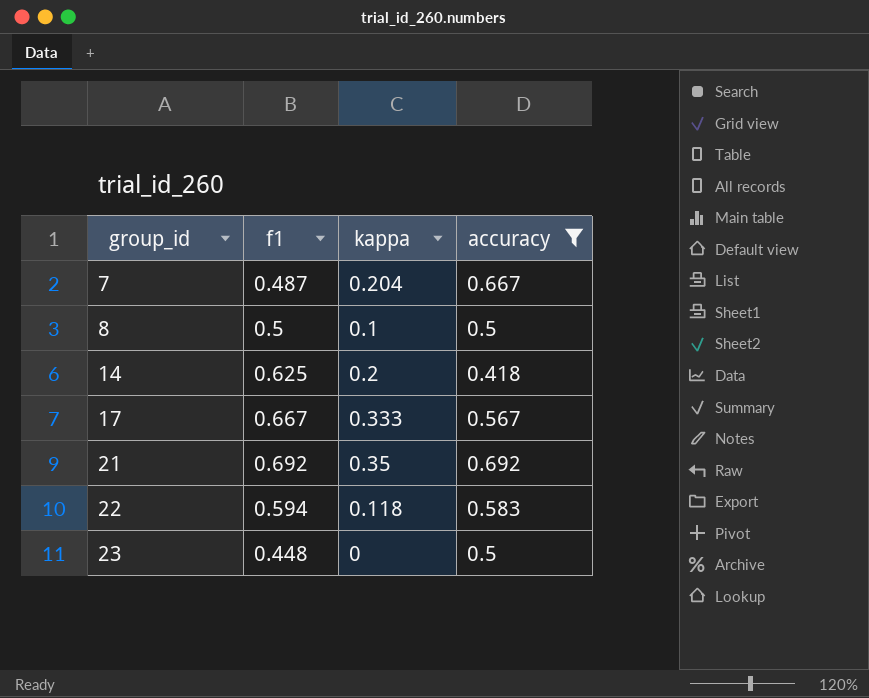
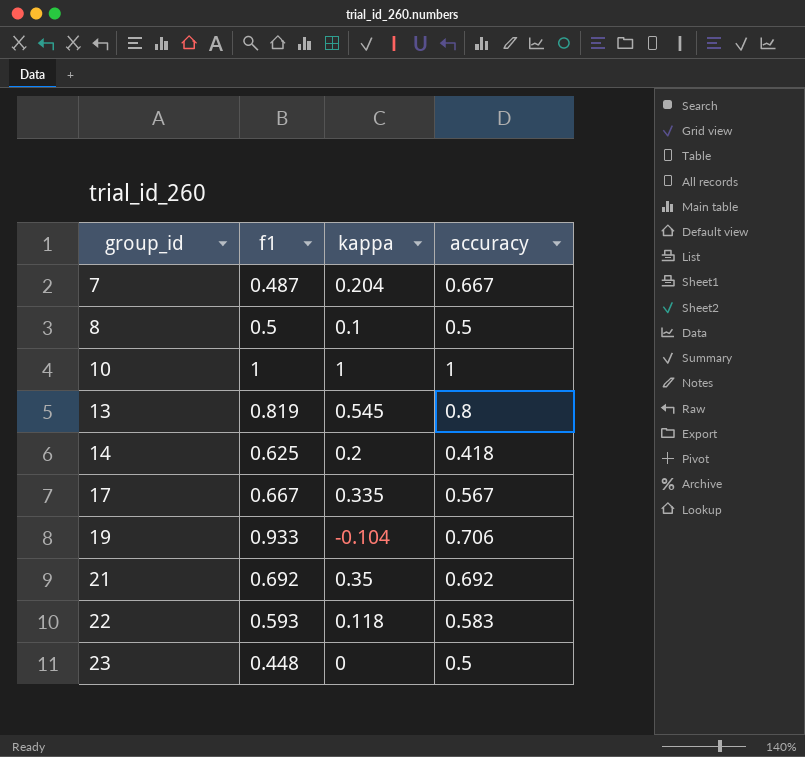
filter: accuracy <= 0.692 -> none
17 | kappa: 0.333 -> 0.335
22 | f1: 0.594 -> 0.593

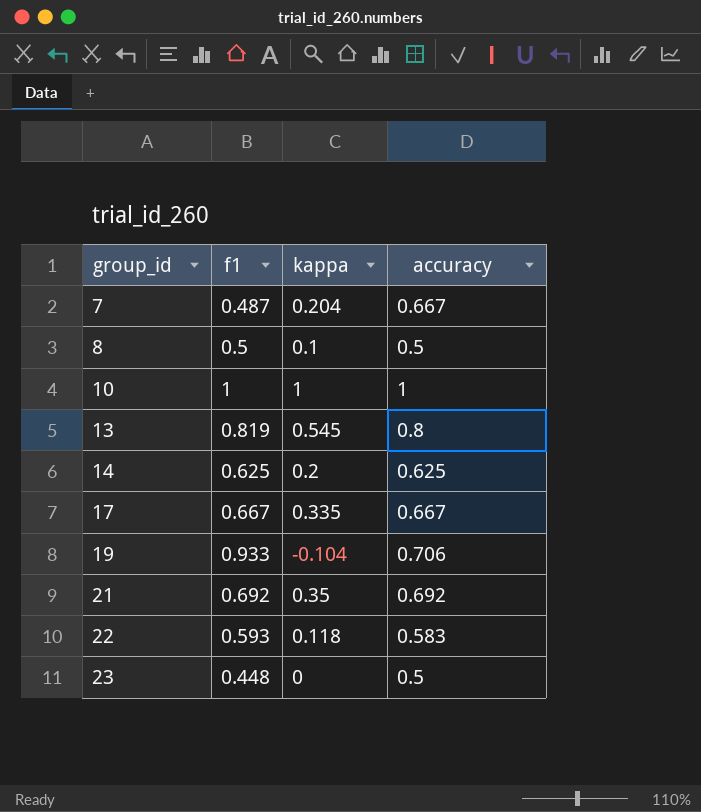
14 | accuracy: 0.418 -> 0.625
17 | accuracy: 0.567 -> 0.667

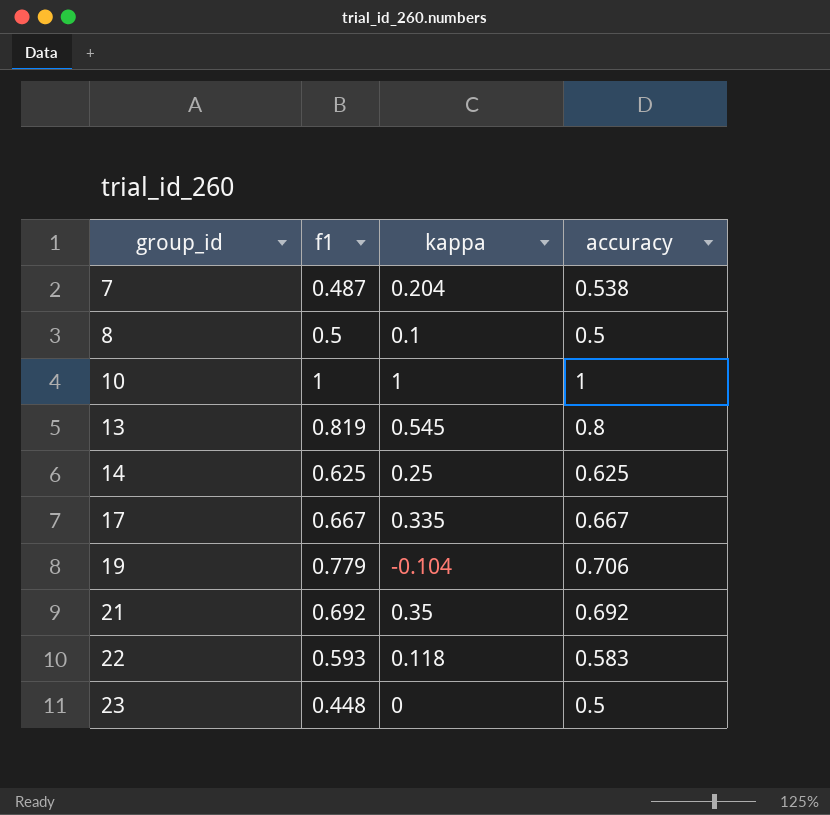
7 | accuracy: 0.667 -> 0.538
14 | kappa: 0.2 -> 0.25
19 | f1: 0.933 -> 0.779

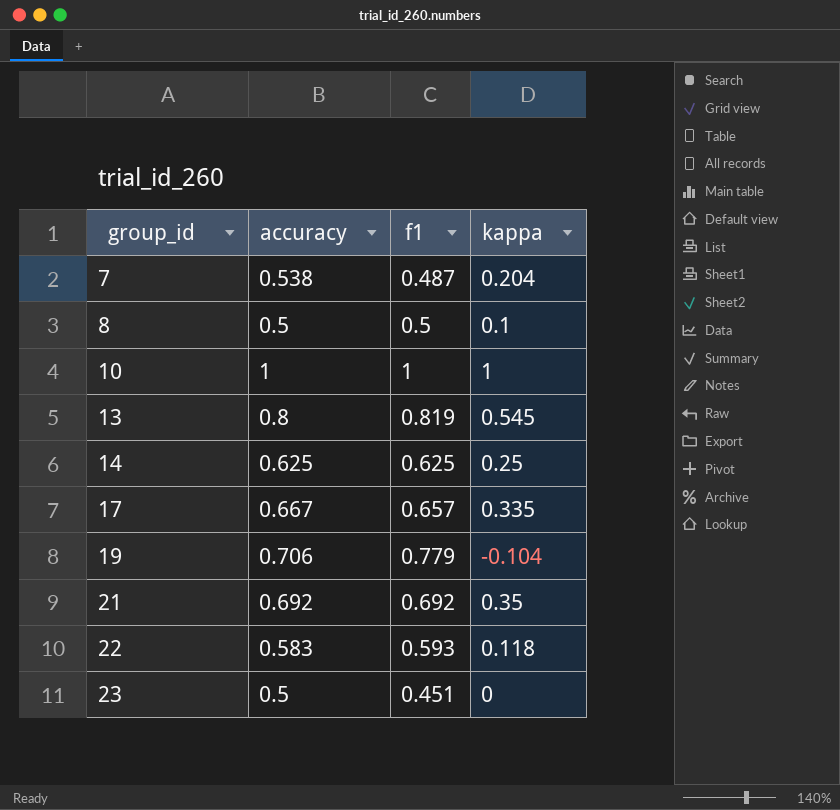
column accuracy | position: 4 -> 2
17 | f1: 0.667 -> 0.657
23 | f1: 0.448 -> 0.451

